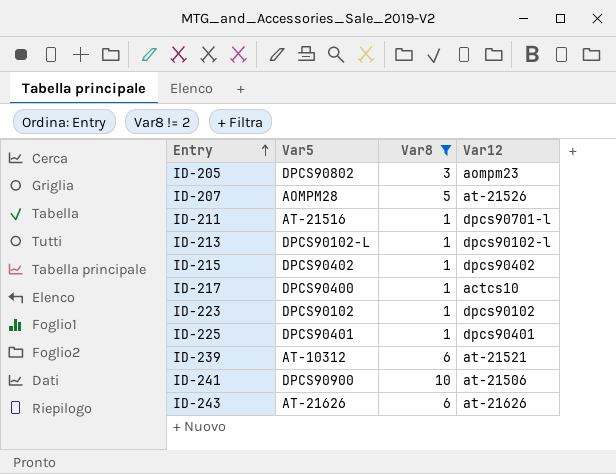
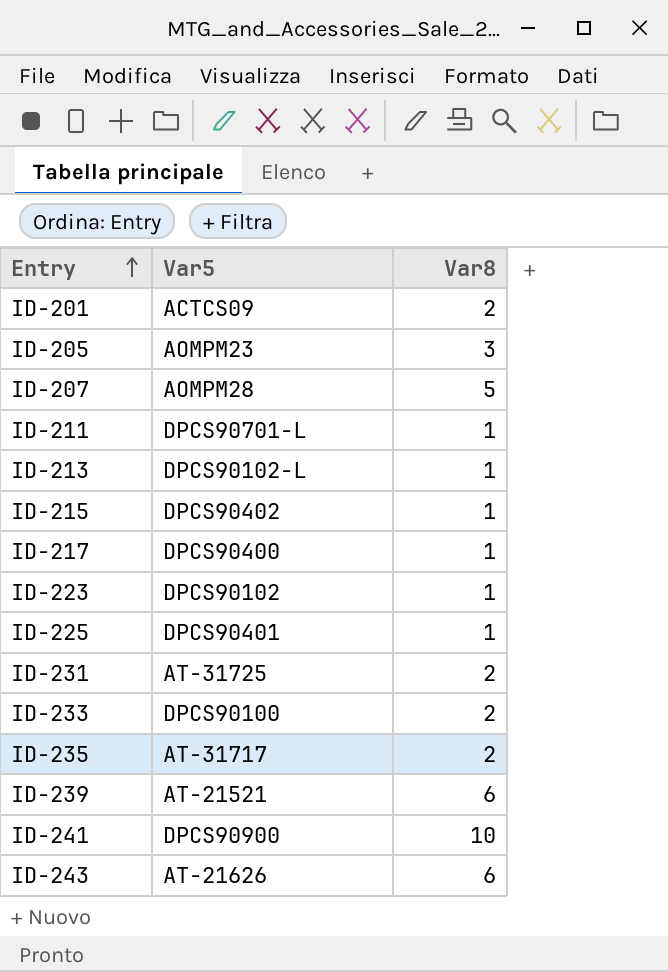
filter: Var8 != 2 -> none
column Var12 | position: 4 -> none
ID-205 | Var5: DPCS90802 -> AOMPM23
ID-211 | Var5: AT-21516 -> DPCS90701-L
ID-239 | Var5: AT-10312 -> AT-21521

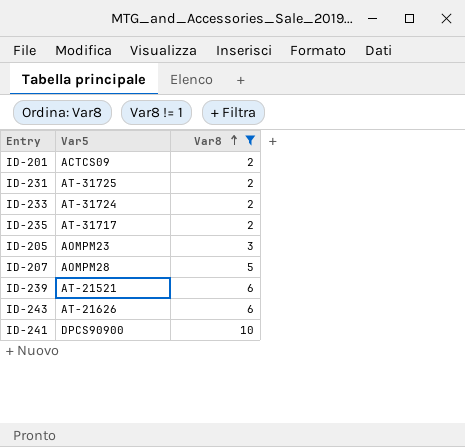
filter: none -> Var8 != 1
row order: Entry ascending -> Var8 ascending
ID-233 | Var5: DPCS90100 -> AT-31724

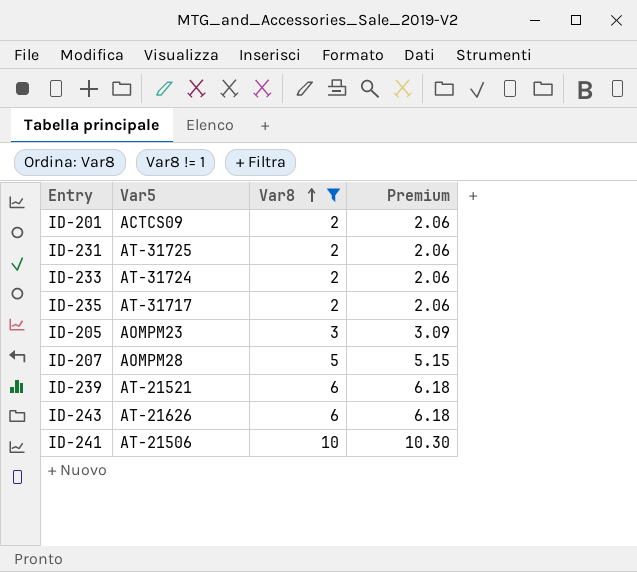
column Premium | formula: none -> [Var8] * 1.03
ID-241 | Var5: DPCS90900 -> AT-21506

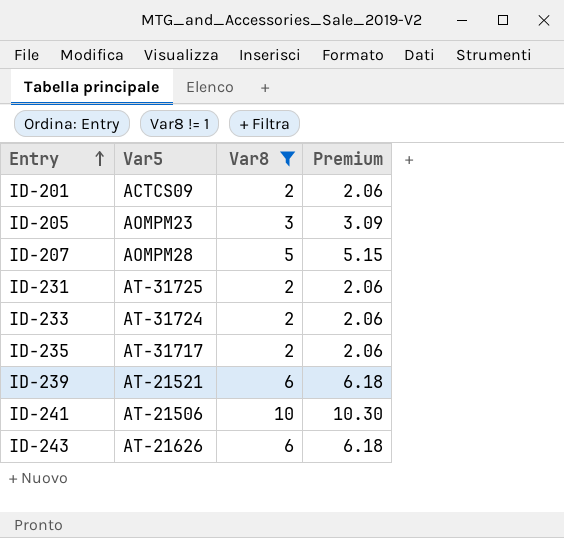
row order: Var8 ascending -> Entry ascending

